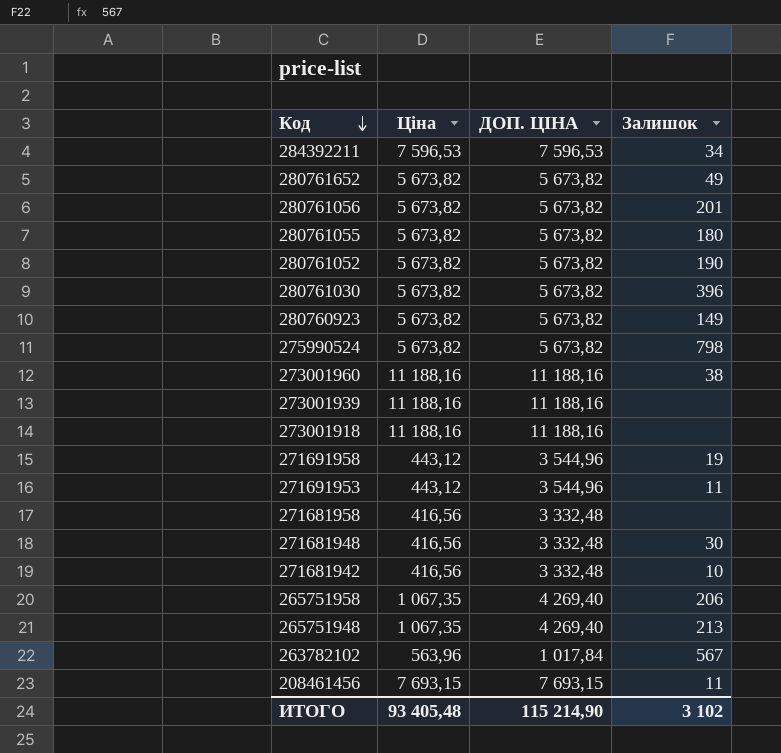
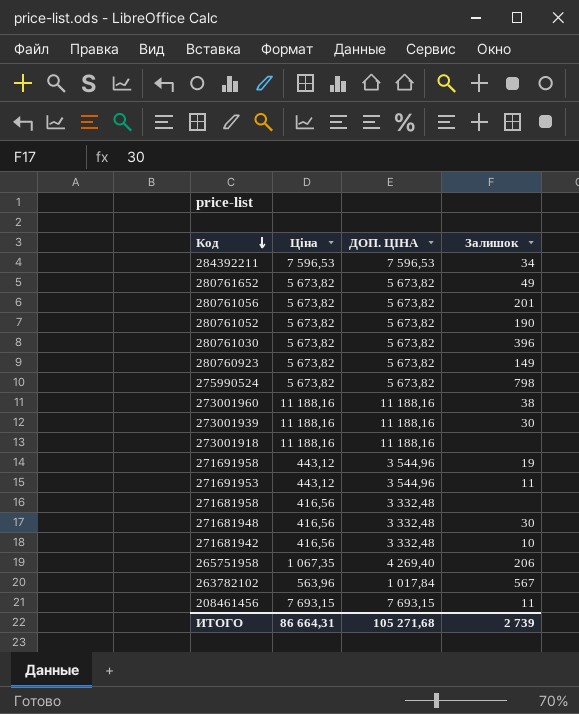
row 280761055: 5 673,82 | 5 673,82 | 180 -> none
row 265751948: 1 067,35 | 4 269,40 | 213 -> none
273001939 | Залишок: none -> 30
ИТОГО | Ціна: 93 405,48 -> 86 664,31
ИТОГО | ДОП. ЦІНА: 115 214,90 -> 105 271,68
ИТОГО | Залишок: 3 102 -> 2 739

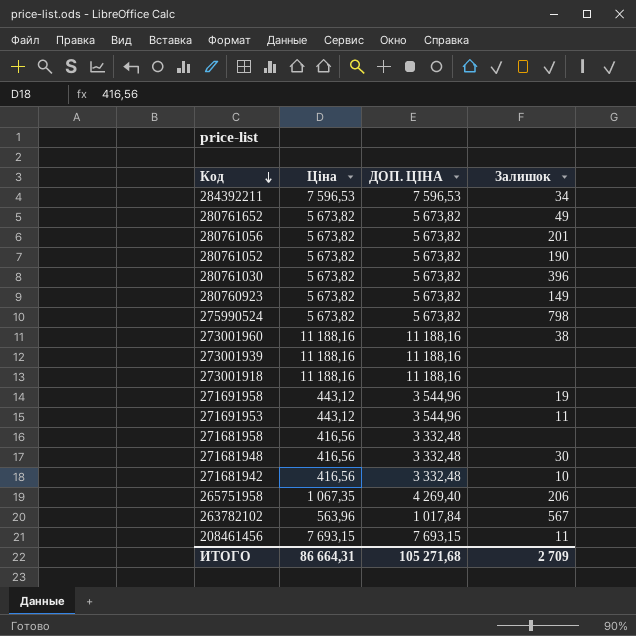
273001939 | Залишок: 30 -> none
ИТОГО | Залишок: 2 739 -> 2 709

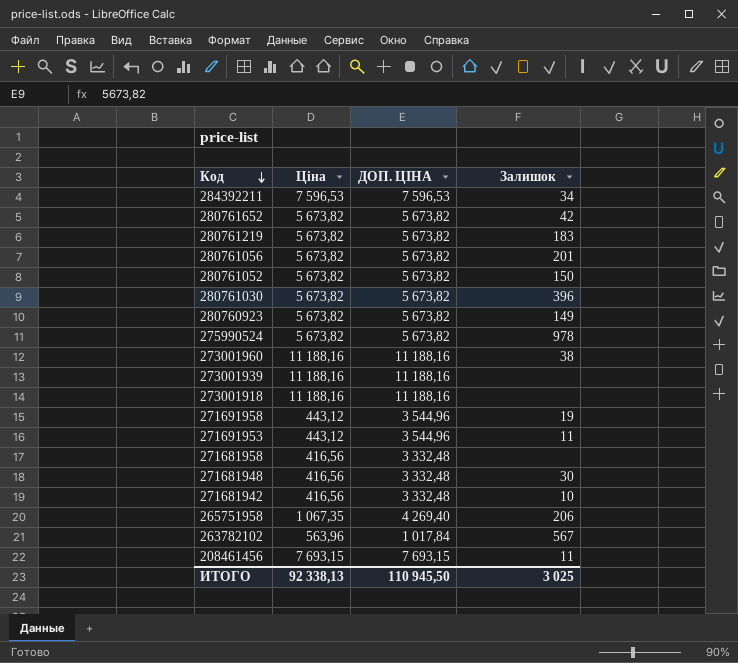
280761652 | Залишок: 49 -> 42
row 280761219: none -> 5 673,82 | 5 673,82 | 183
280761052 | Залишок: 190 -> 150
275990524 | Залишок: 798 -> 978
ИТОГО | Ціна: 86 664,31 -> 92 338,13
ИТОГО | ДОП. ЦІНА: 105 271,68 -> 110 945,50
ИТОГО | Залишок: 2 709 -> 3 025

